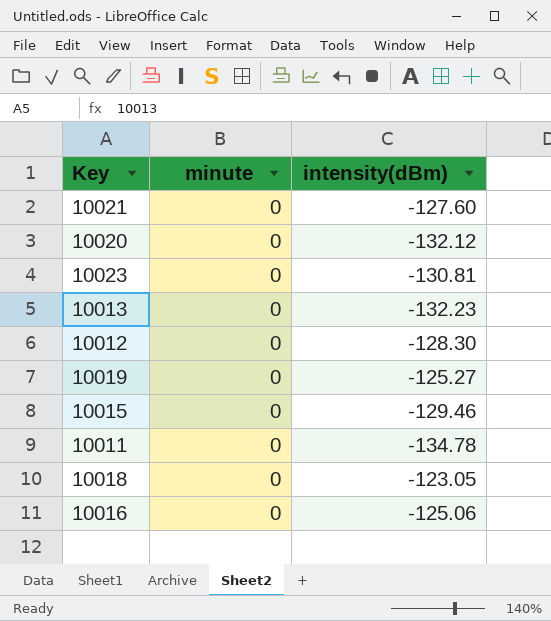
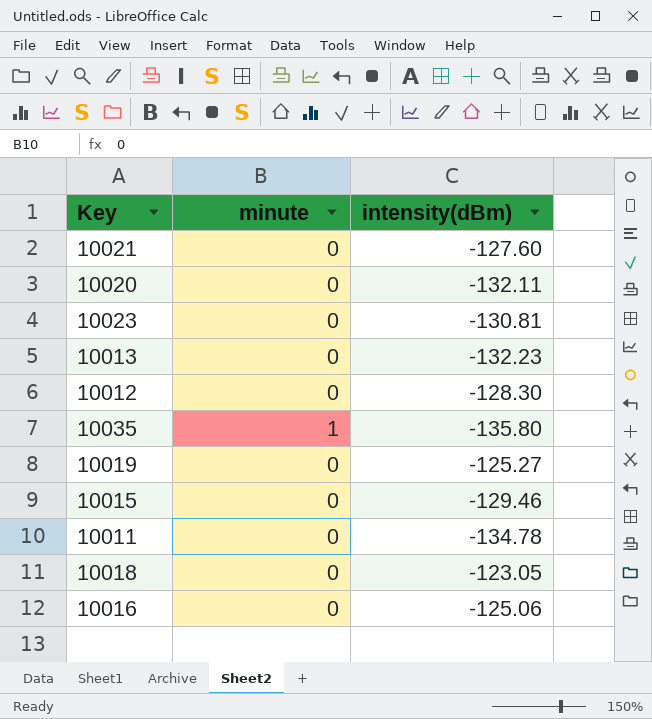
10020 | intensity(dBm): -132.12 -> -132.11
row 10035: none -> 1 | -135.80

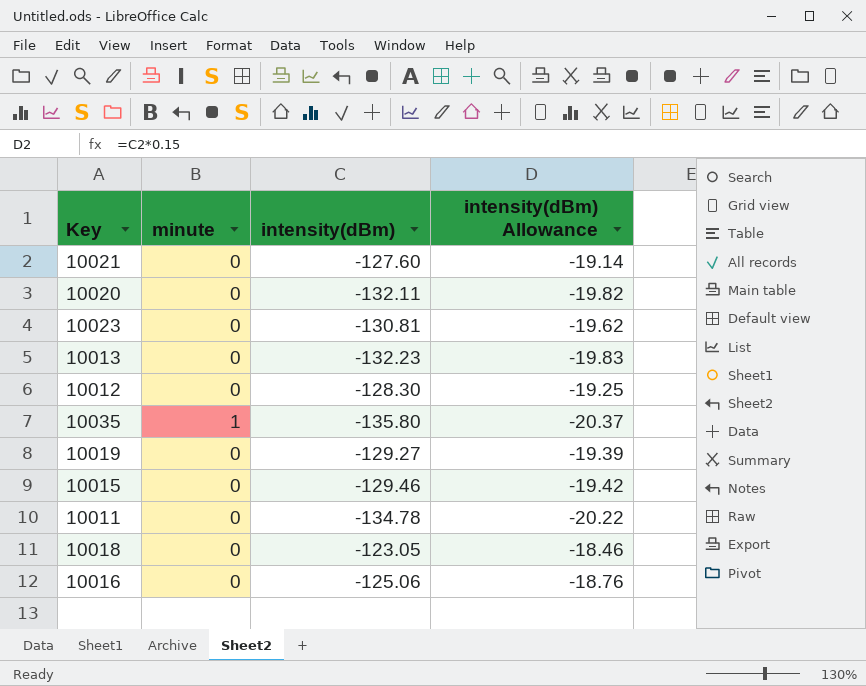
column intensity(dBm) Allowance | formula: none -> [intensity(dBm)] * 0.15
10019 | intensity(dBm): -125.27 -> -129.27

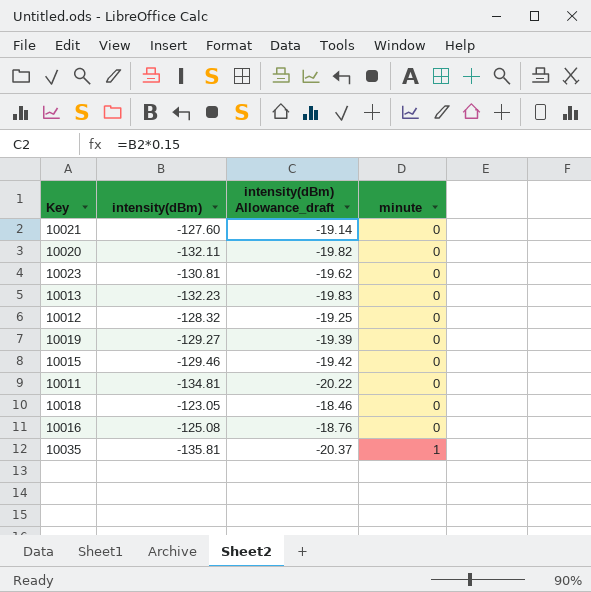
row order: none -> minute ascending
column name: intensity(dBm) Allowance -> intensity(dBm) Allowance_draft
column minute | position: 2 -> 4
10012 | intensity(dBm): -128.30 -> -128.32
10011 | intensity(dBm): -134.78 -> -134.81
10016 | intensity(dBm): -125.06 -> -125.08
10035 | intensity(dBm): -135.80 -> -135.81

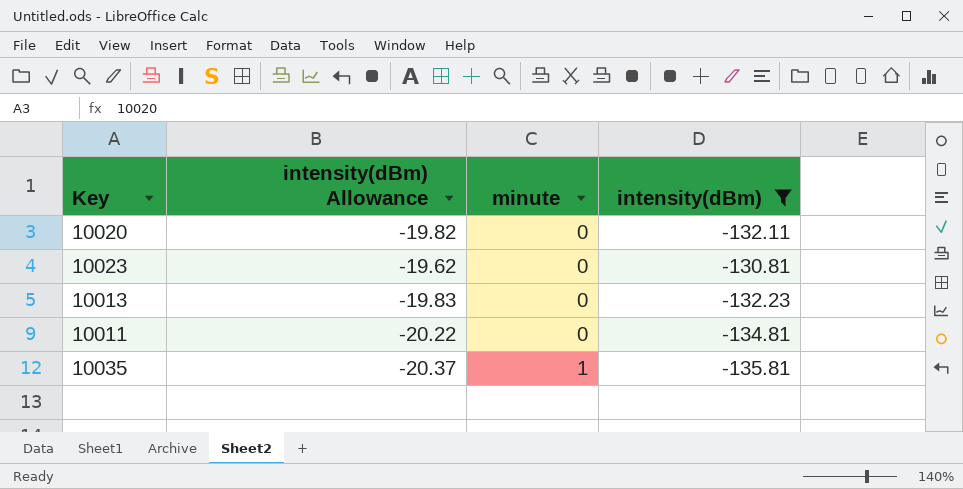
filter: none -> intensity(dBm) <= -130.81
column name: intensity(dBm) Allowance_draft -> intensity(dBm) Allowance
column intensity(dBm) | position: 2 -> 4

